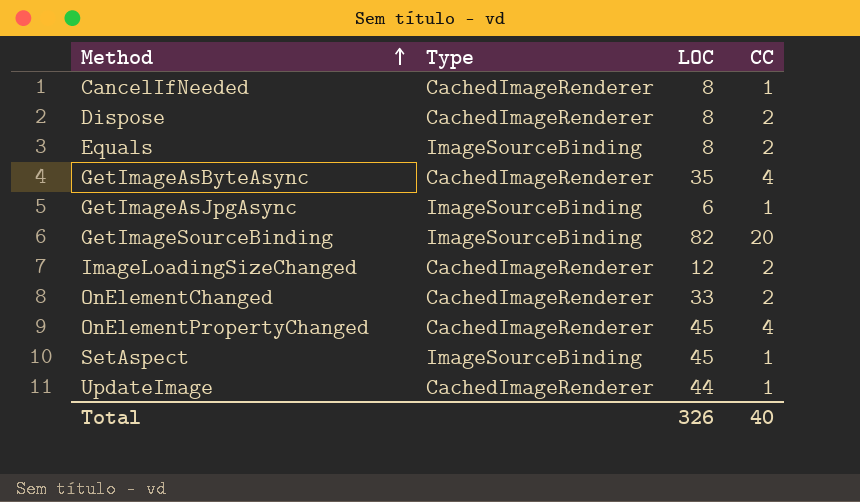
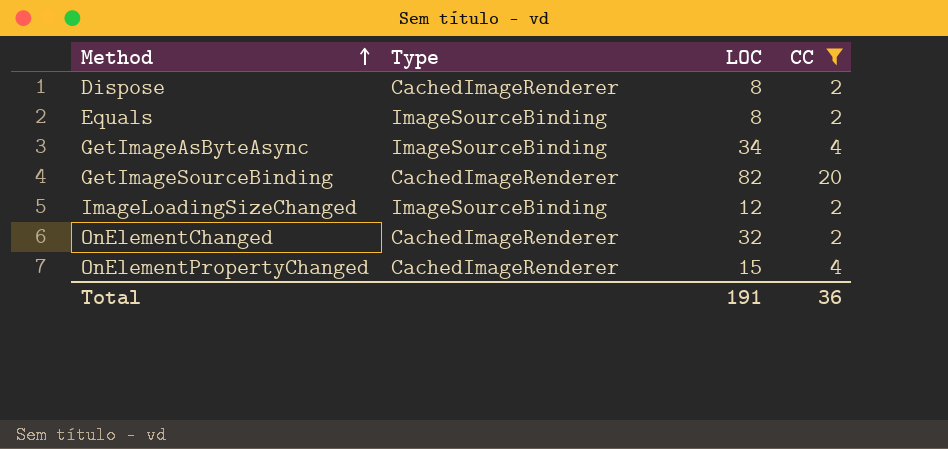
filter: none -> CC != 1
GetImageAsByteAsync | Type: CachedImageRenderer -> ImageSourceBinding
GetImageAsByteAsync | LOC: 35 -> 34
GetImageSourceBinding | Type: ImageSourceBinding -> CachedImageRenderer
ImageLoadingSizeChanged | Type: CachedImageRenderer -> ImageSourceBinding
OnElementChanged | LOC: 33 -> 32
OnElementPropertyChanged | LOC: 45 -> 15
Total | LOC: 326 -> 191
Total | CC: 40 -> 36

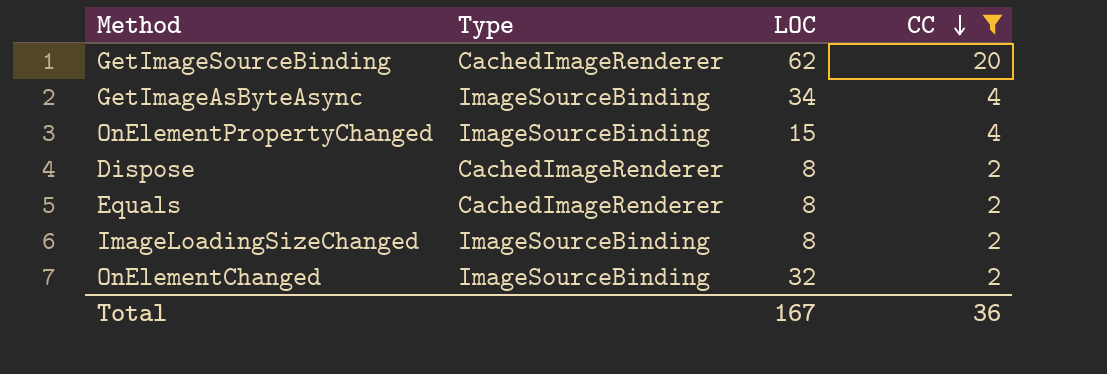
row order: Method ascending -> CC descending
GetImageSourceBinding | LOC: 82 -> 62
OnElementPropertyChanged | Type: CachedImageRenderer -> ImageSourceBinding
Equals | Type: ImageSourceBinding -> CachedImageRenderer
ImageLoadingSizeChanged | LOC: 12 -> 8
OnElementChanged | Type: CachedImageRenderer -> ImageSourceBinding
Total | LOC: 191 -> 167

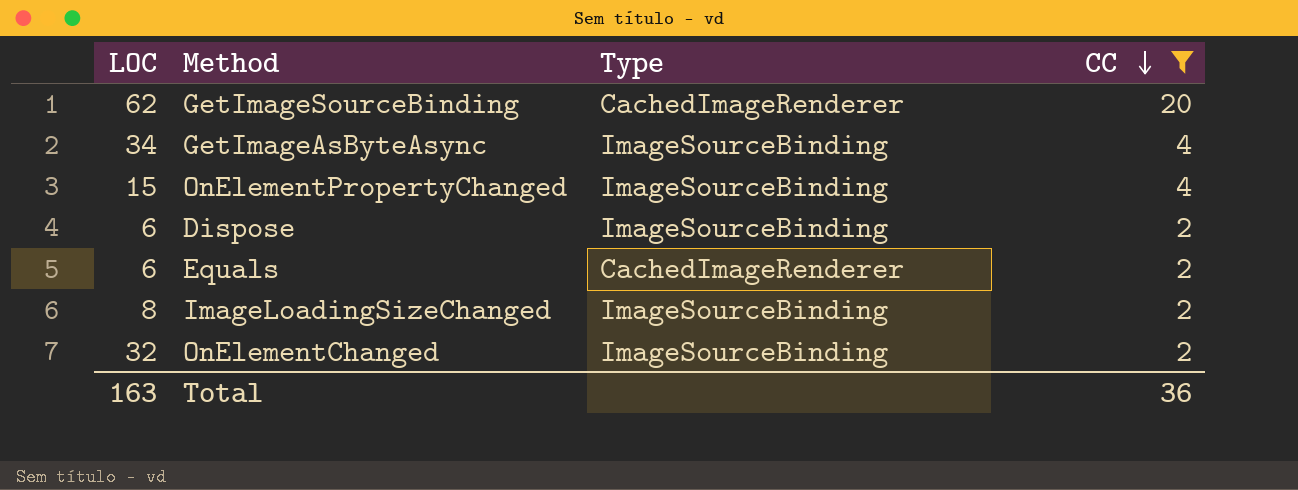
column LOC | position: 3 -> 1
Dispose | LOC: 8 -> 6
Dispose | Type: CachedImageRenderer -> ImageSourceBinding
Equals | LOC: 8 -> 6
Total | LOC: 167 -> 163

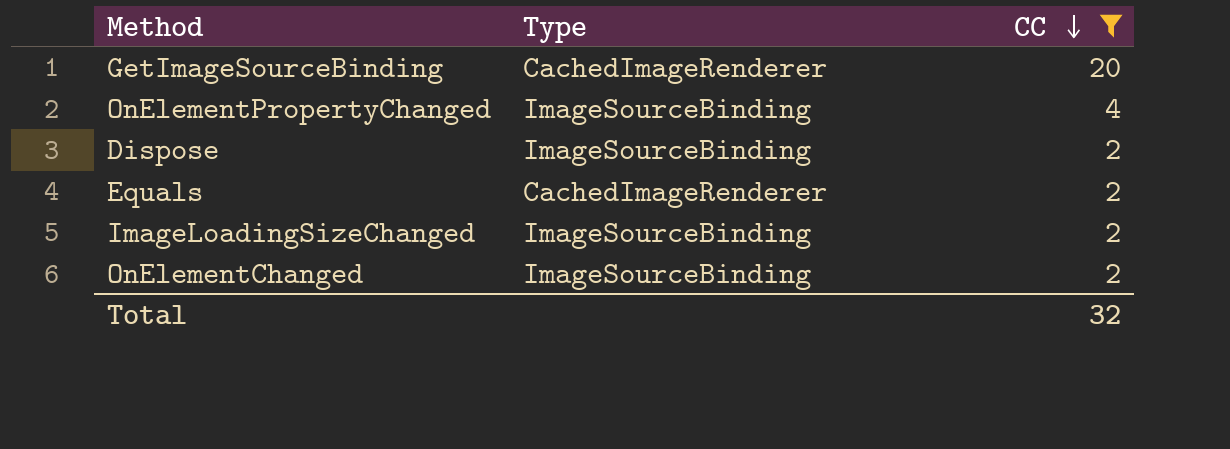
column LOC | position: 1 -> none
row GetImageAsByteAsync: 34 | ImageSourceBinding | 4 -> none
Total | CC: 36 -> 32

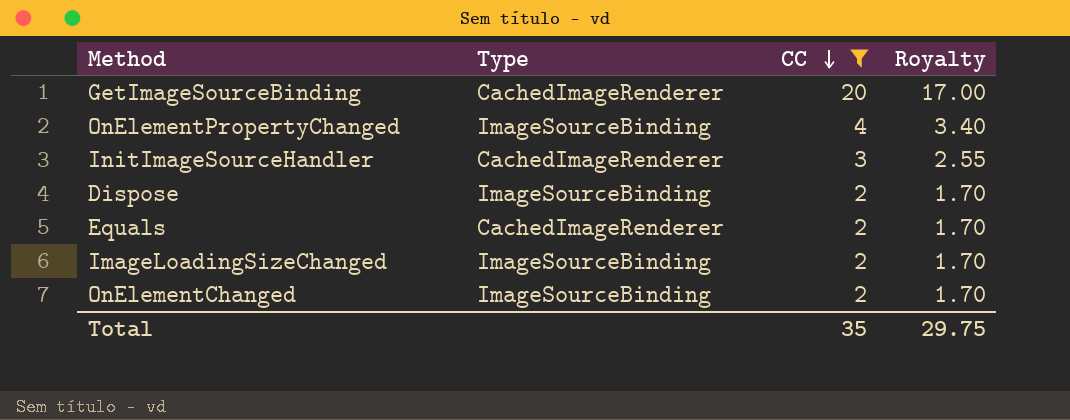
column Royalty | formula: none -> [CC] * 0.85
row InitImageSourceHandler: none -> CachedImageRenderer | 3 | 2.55
Total | CC: 32 -> 35

